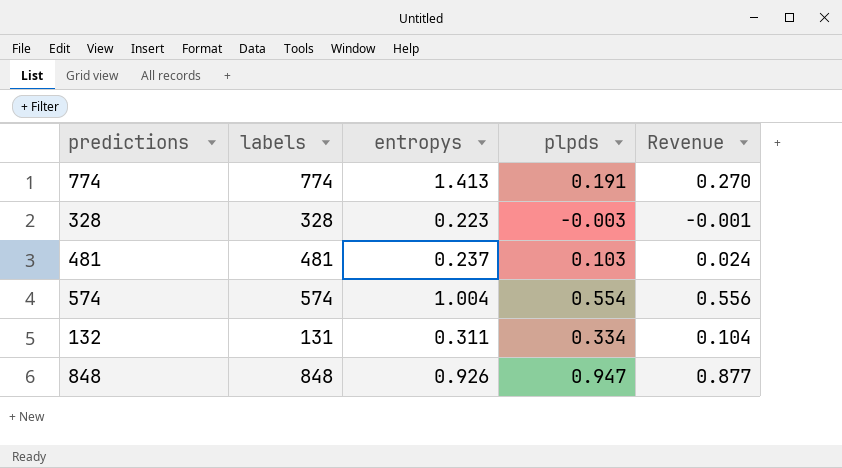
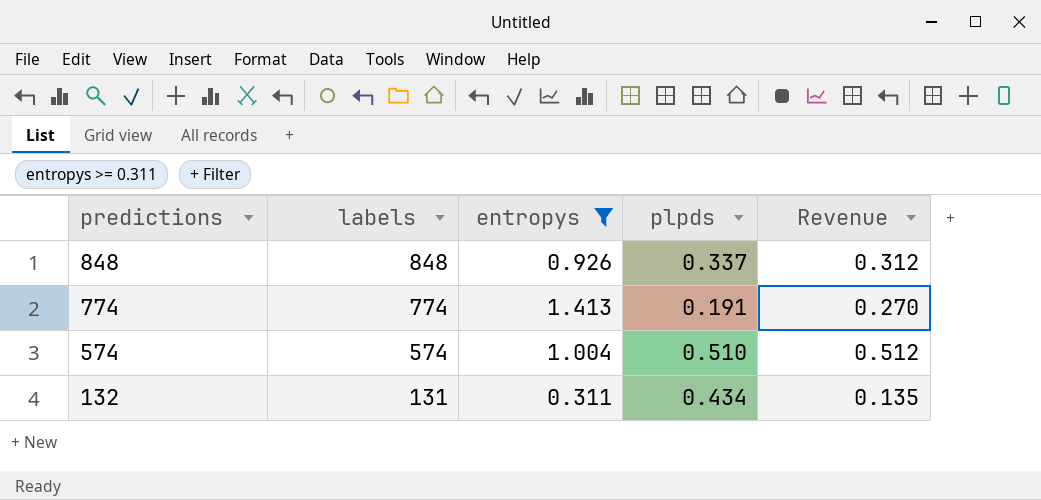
filter: none -> entropys >= 0.311
row order: none -> predictions descending
848 | plpds: 0.947 -> 0.337
848 | Revenue: 0.877 -> 0.312
574 | plpds: 0.554 -> 0.510
574 | Revenue: 0.556 -> 0.512
132 | plpds: 0.334 -> 0.434
132 | Revenue: 0.104 -> 0.135

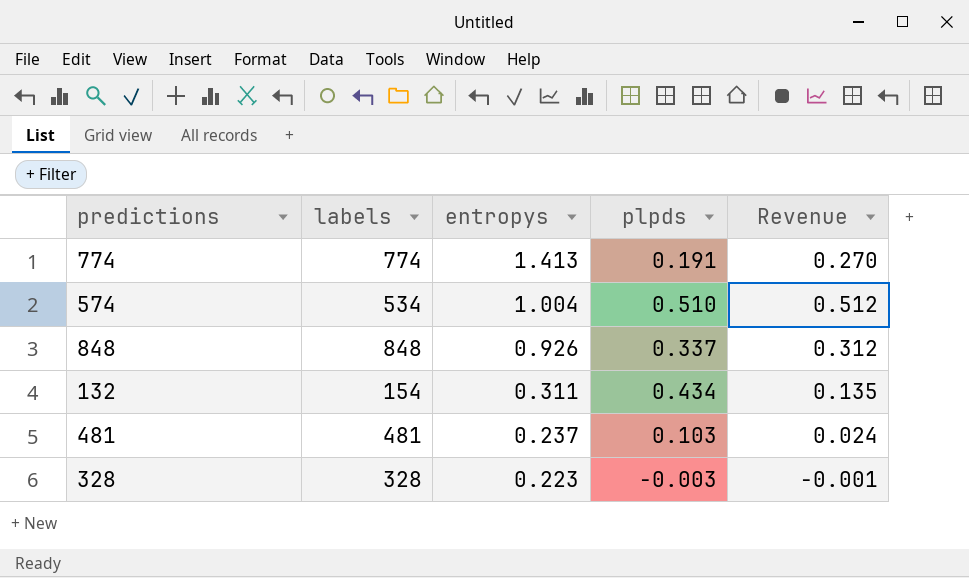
filter: entropys >= 0.311 -> none
row order: predictions descending -> entropys descending
574 | labels: 574 -> 534
132 | labels: 131 -> 154

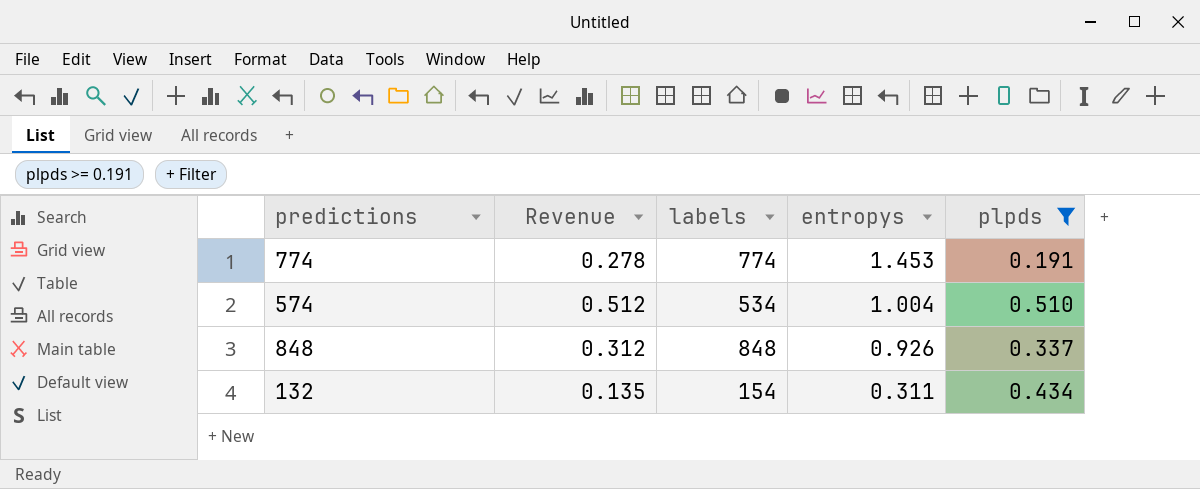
filter: none -> plpds >= 0.191
column Revenue | position: 5 -> 2
774 | Revenue: 0.270 -> 0.278
774 | entropys: 1.413 -> 1.453

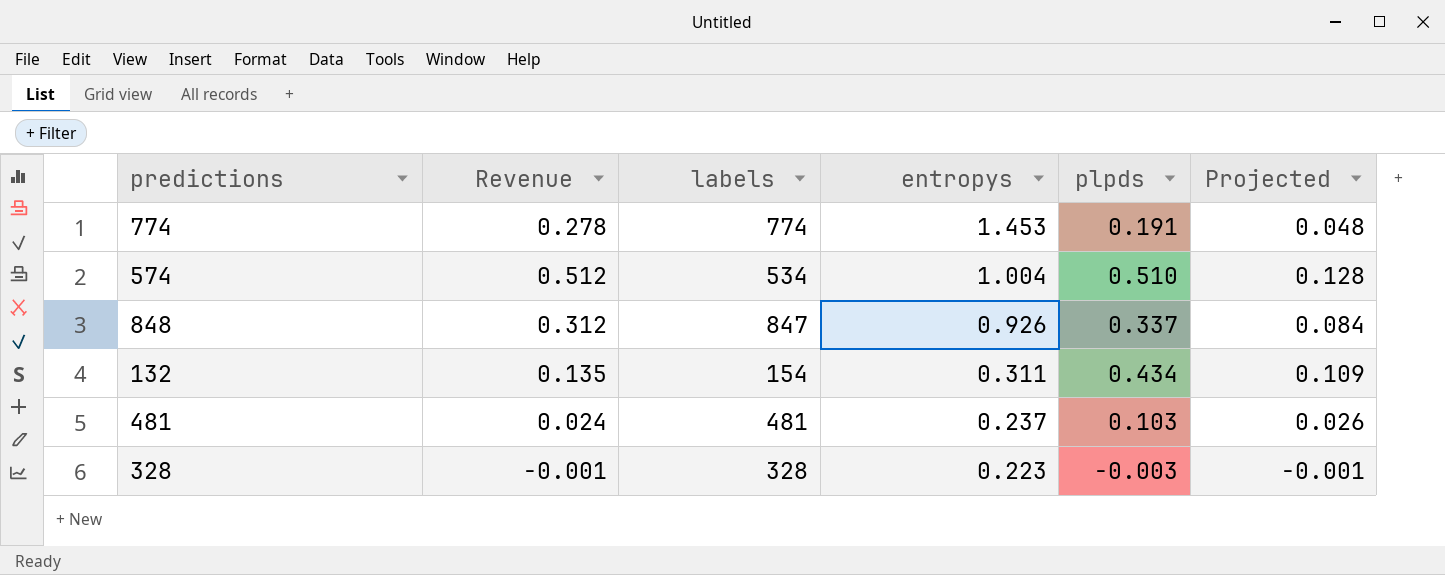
filter: plpds >= 0.191 -> none
column Projected | formula: none -> [plpds] * 0.25
848 | labels: 848 -> 847

